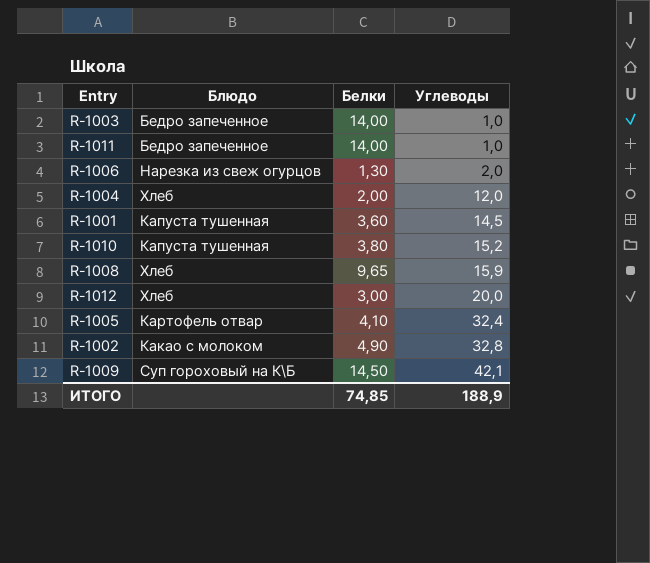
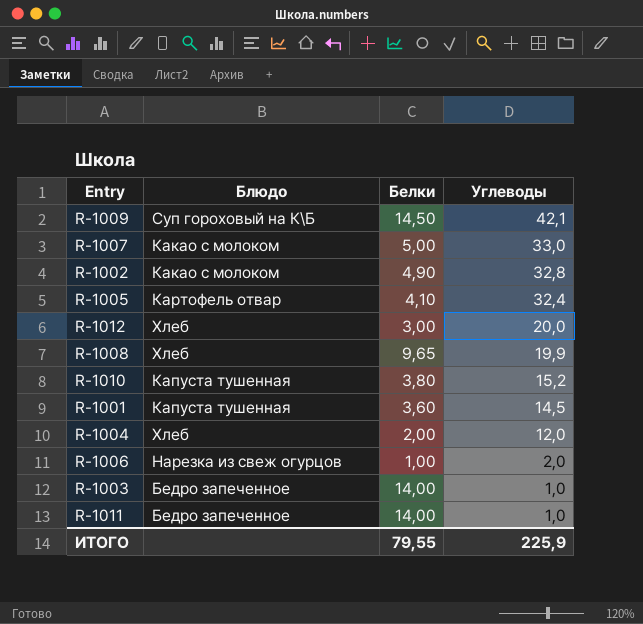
row order: Углеводы ascending -> Углеводы descending
row R-1007: none -> Какао с молоком | 5,00 | 33,0
R-1008 | Углеводы: 15,9 -> 19,9
R-1006 | Белки: 1,30 -> 1,00
ИТОГО | Белки: 74,85 -> 79,55
ИТОГО | Углеводы: 188,9 -> 225,9

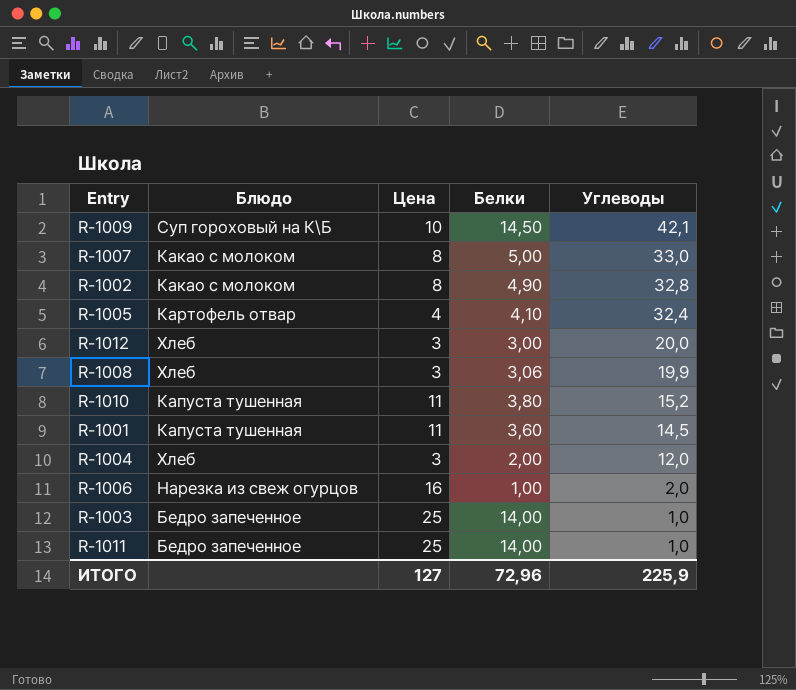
column Цена | position: none -> 3
R-1008 | Белки: 9,65 -> 3,06
ИТОГО | Белки: 79,55 -> 72,96

